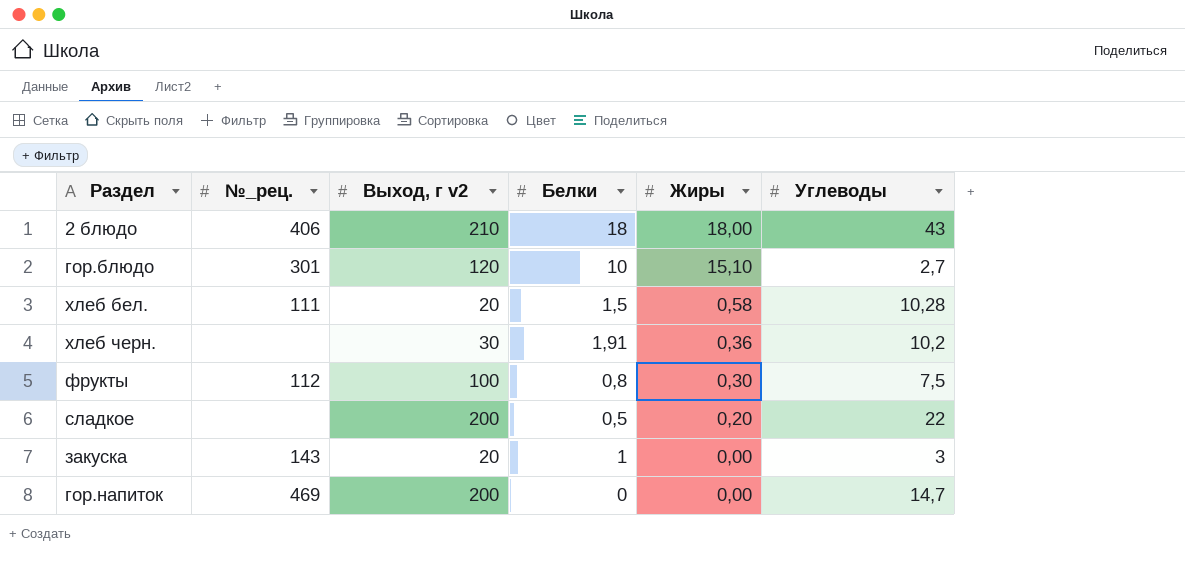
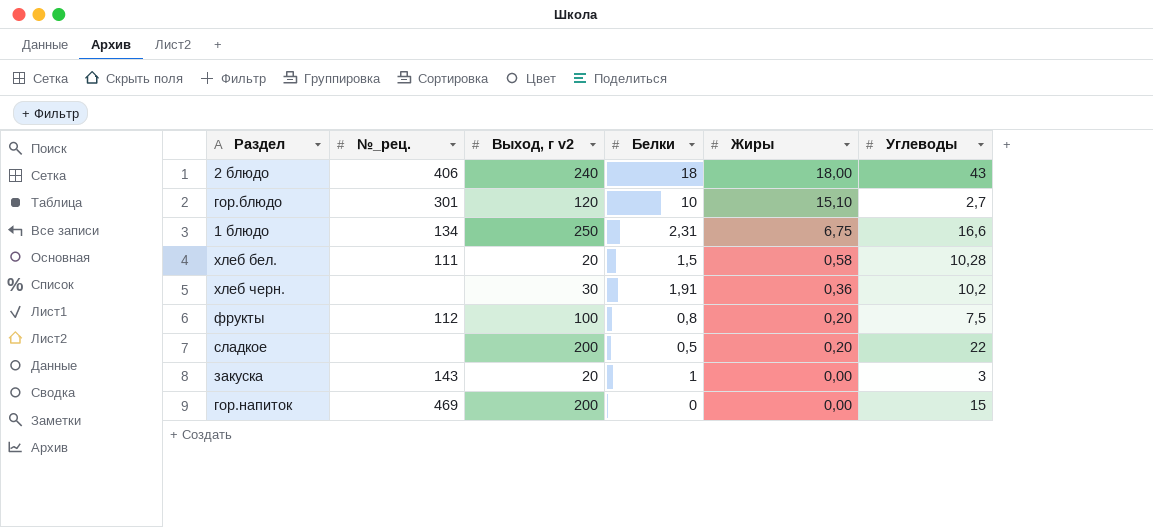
2 блюдо | Выход, г v2: 210 -> 240
row 1 блюдо: none -> 134 | 250 | 2,31 | 6,75 | 16,6
фрукты | Жиры: 0,30 -> 0,20
гор.напиток | Углеводы: 14,7 -> 15

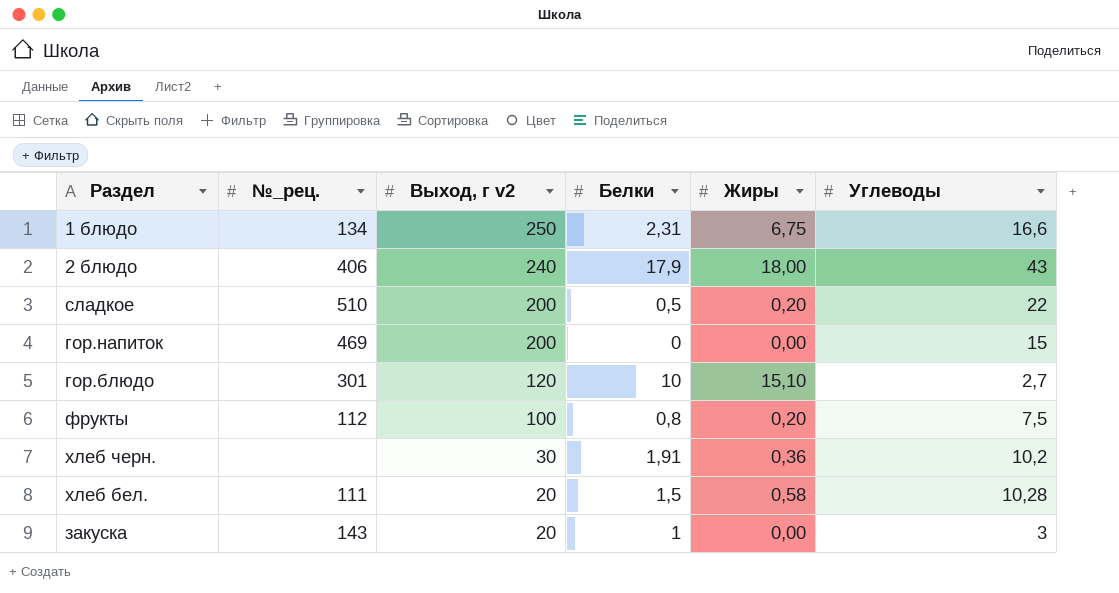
row order: Жиры descending -> Выход, г v2 descending
2 блюдо | Белки: 18 -> 17,9
сладкое | №_рец.: none -> 510

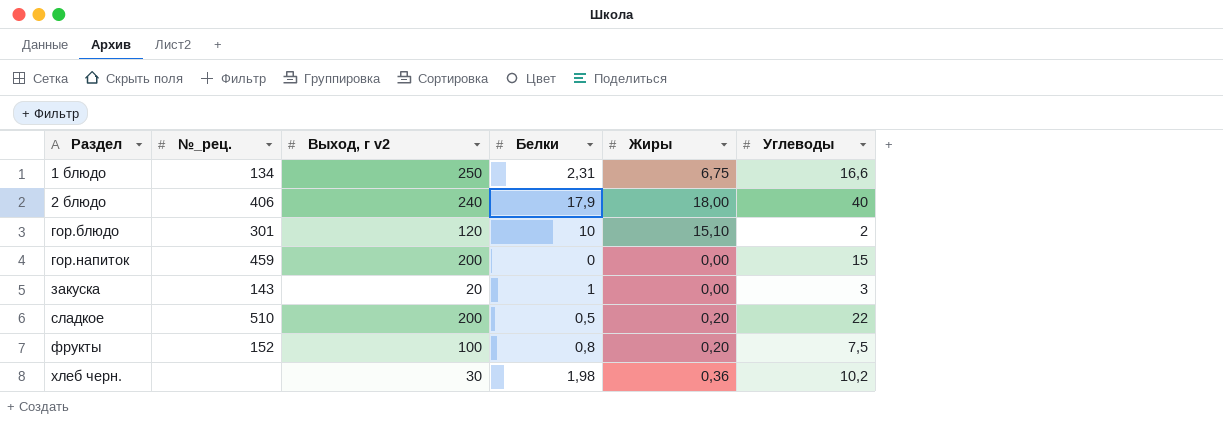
row order: Выход, г v2 descending -> Раздел ascending
row хлеб бел.: 111 | 20 | 1,5 | 0,58 | 10,28 -> none
2 блюдо | Углеводы: 43 -> 40
гор.блюдо | Углеводы: 2,7 -> 2
гор.напиток | №_рец.: 469 -> 459
фрукты | №_рец.: 112 -> 152
хлеб черн. | Белки: 1,91 -> 1,98

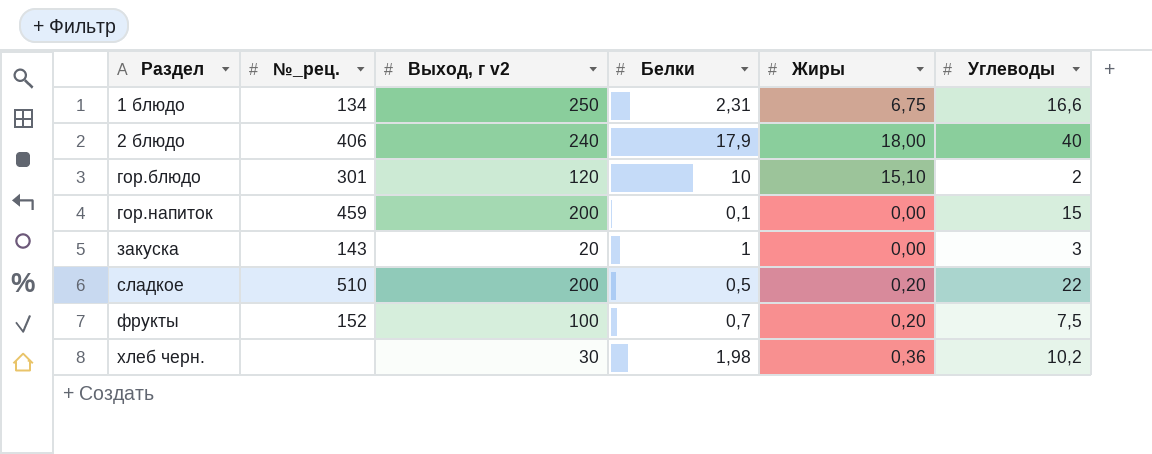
гор.напиток | Белки: 0 -> 0,1
фрукты | Белки: 0,8 -> 0,7

